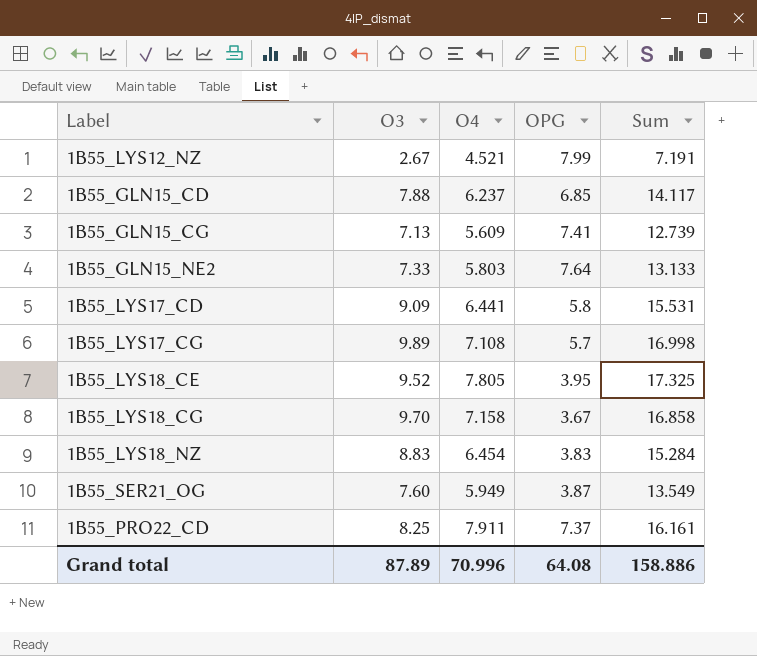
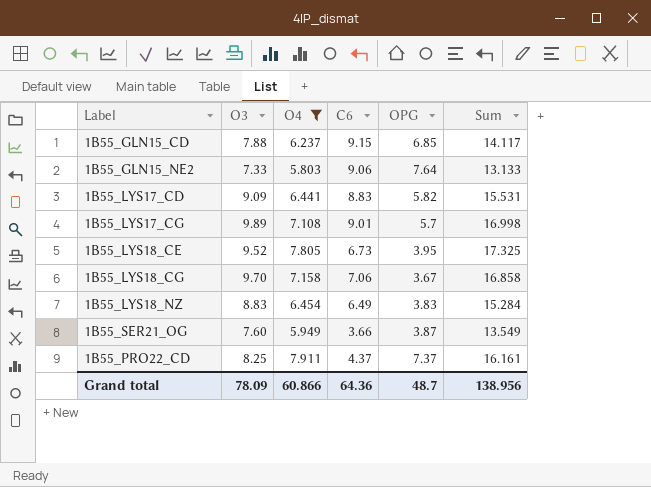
filter: none -> O4 >= 5.803
column C6 | position: none -> 4
1B55_LYS17_CD | OPG: 5.8 -> 5.82
Grand total | O3: 87.89 -> 78.09
Grand total | O4: 70.996 -> 60.866
Grand total | OPG: 64.08 -> 48.7
Grand total | Sum: 158.886 -> 138.956

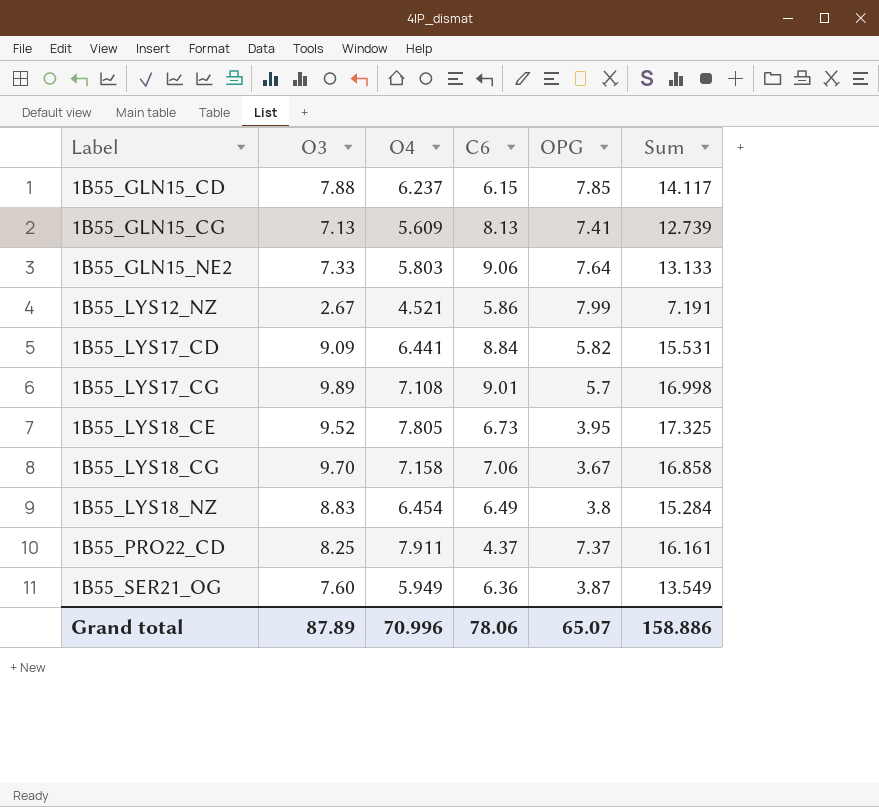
filter: O4 >= 5.803 -> none
row order: none -> Label ascending
1B55_GLN15_CD | C6: 9.15 -> 6.15
1B55_GLN15_CD | OPG: 6.85 -> 7.85
1B55_LYS17_CD | C6: 8.83 -> 8.84
1B55_LYS18_NZ | OPG: 3.83 -> 3.8
1B55_SER21_OG | C6: 3.66 -> 6.36
Grand total | O3: 78.09 -> 87.89
Grand total | O4: 60.866 -> 70.996
Grand total | C6: 64.36 -> 78.06
Grand total | OPG: 48.7 -> 65.07
Grand total | Sum: 138.956 -> 158.886

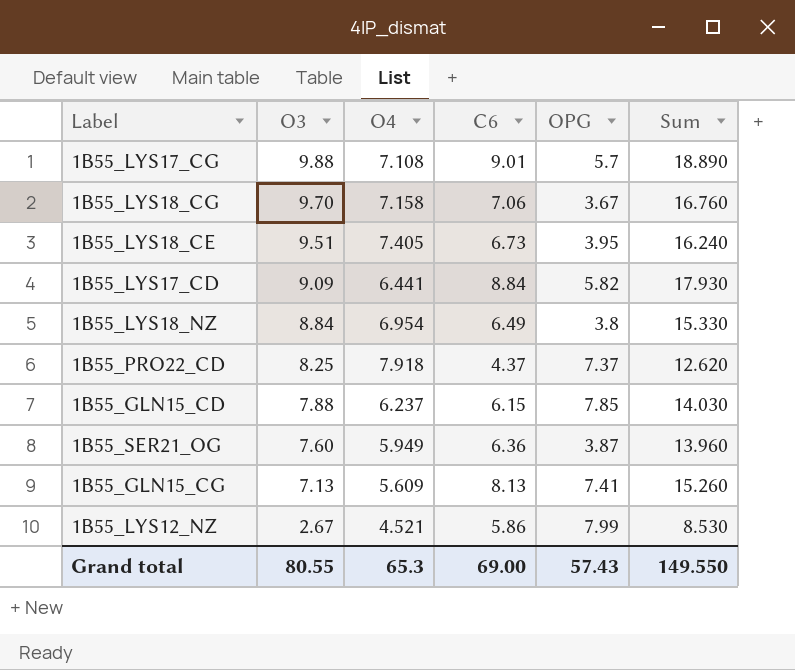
row order: Label ascending -> O3 descending
column Sum | formula: [O3] + [O4] -> [O3] + [C6]
row 1B55_GLN15_NE2: 7.33 | 5.803 | 9.06 | 7.64 | 13.133 -> none
1B55_LYS17_CG | O3: 9.89 -> 9.88
1B55_LYS18_CE | O3: 9.52 -> 9.51
1B55_LYS18_CE | O4: 7.805 -> 7.405
1B55_LYS18_NZ | O3: 8.83 -> 8.84
1B55_LYS18_NZ | O4: 6.454 -> 6.954
1B55_PRO22_CD | O4: 7.911 -> 7.918
Grand total | O3: 87.89 -> 80.55
Grand total | O4: 70.996 -> 65.3
Grand total | C6: 78.06 -> 69.00
Grand total | OPG: 65.07 -> 57.43
Grand total | Sum: 158.886 -> 149.550

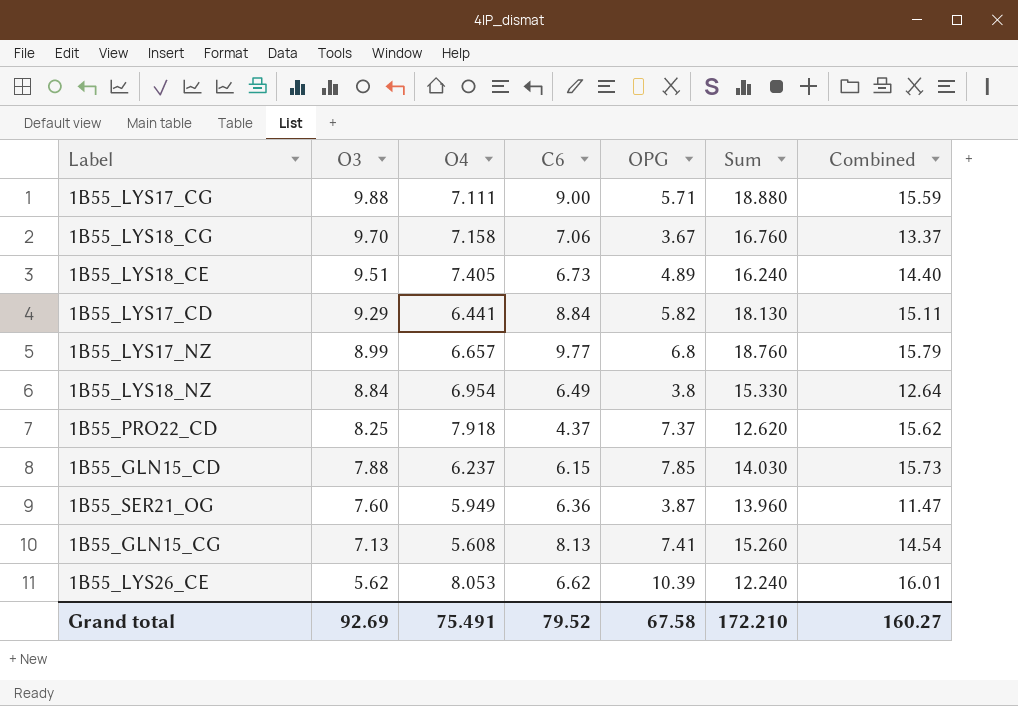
column Combined | formula: none -> [O3] + [OPG]
row 1B55_LYS12_NZ: 2.67 | 4.521 | 5.86 | 7.99 | 8.530 -> none
1B55_LYS17_CG | O4: 7.108 -> 7.111
1B55_LYS17_CG | C6: 9.01 -> 9.00
1B55_LYS17_CG | OPG: 5.7 -> 5.71
1B55_LYS17_CG | Sum: 18.890 -> 18.880
1B55_LYS18_CE | OPG: 3.95 -> 4.89
1B55_LYS17_CD | O3: 9.09 -> 9.29
1B55_LYS17_CD | Sum: 17.930 -> 18.130
row 1B55_LYS17_NZ: none -> 8.99 | 6.657 | 9.77 | 6.8 | 18.760 | 15.79
1B55_GLN15_CG | O4: 5.609 -> 5.608
row 1B55_LYS26_CE: none -> 5.62 | 8.053 | 6.62 | 10.39 | 12.240 | 16.01
Grand total | O3: 80.55 -> 92.69
Grand total | O4: 65.3 -> 75.491
Grand total | C6: 69.00 -> 79.52
Grand total | OPG: 57.43 -> 67.58
Grand total | Sum: 149.550 -> 172.210

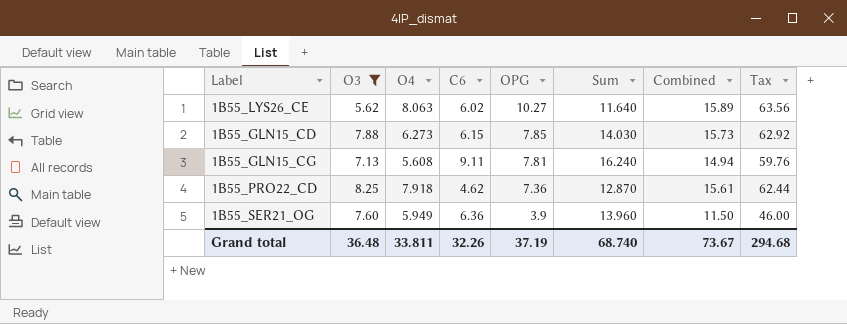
filter: none -> O3 <= 8.25
row order: O3 descending -> OPG descending
column Tax | formula: none -> [Combined] * 4
1B55_LYS26_CE | O4: 8.053 -> 8.063
1B55_LYS26_CE | C6: 6.62 -> 6.02
1B55_LYS26_CE | OPG: 10.39 -> 10.27
1B55_LYS26_CE | Sum: 12.240 -> 11.640
1B55_LYS26_CE | Combined: 16.01 -> 15.89
1B55_GLN15_CD | O4: 6.237 -> 6.273
1B55_GLN15_CG | C6: 8.13 -> 9.11
1B55_GLN15_CG | OPG: 7.41 -> 7.81
1B55_GLN15_CG | Sum: 15.260 -> 16.240
1B55_GLN15_CG | Combined: 14.54 -> 14.94
1B55_PRO22_CD | C6: 4.37 -> 4.62
1B55_PRO22_CD | OPG: 7.37 -> 7.36
1B55_PRO22_CD | Sum: 12.620 -> 12.870
1B55_PRO22_CD | Combined: 15.62 -> 15.61
1B55_SER21_OG | OPG: 3.87 -> 3.9
1B55_SER21_OG | Combined: 11.47 -> 11.50
Grand total | O3: 92.69 -> 36.48
Grand total | O4: 75.491 -> 33.811
Grand total | C6: 79.52 -> 32.26
Grand total | OPG: 67.58 -> 37.19
Grand total | Sum: 172.210 -> 68.740
Grand total | Combined: 160.27 -> 73.67

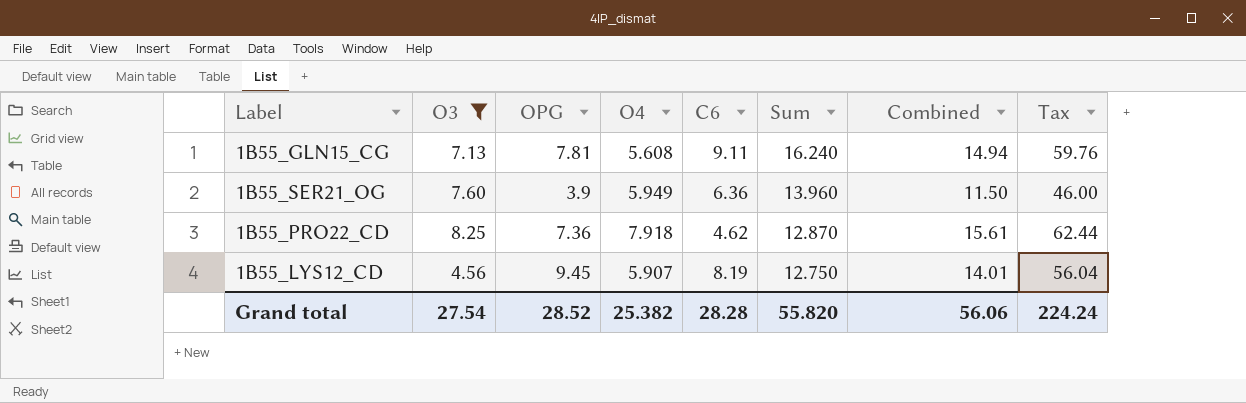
row order: OPG descending -> Sum descending
column OPG | position: 5 -> 3
row 1B55_LYS26_CE: 5.62 | 8.063 | 6.02 | 10.27 | 11.640 | 15.89 | 63.56 -> none
row 1B55_GLN15_CD: 7.88 | 6.273 | 6.15 | 7.85 | 14.030 | 15.73 | 62.92 -> none
row 1B55_LYS12_CD: none -> 4.56 | 9.45 | 5.907 | 8.19 | 12.750 | 14.01 | 56.04
Grand total | O3: 36.48 -> 27.54
Grand total | OPG: 37.19 -> 28.52
Grand total | O4: 33.811 -> 25.382
Grand total | C6: 32.26 -> 28.28
Grand total | Sum: 68.740 -> 55.820
Grand total | Combined: 73.67 -> 56.06
Grand total | Tax: 294.68 -> 224.24

